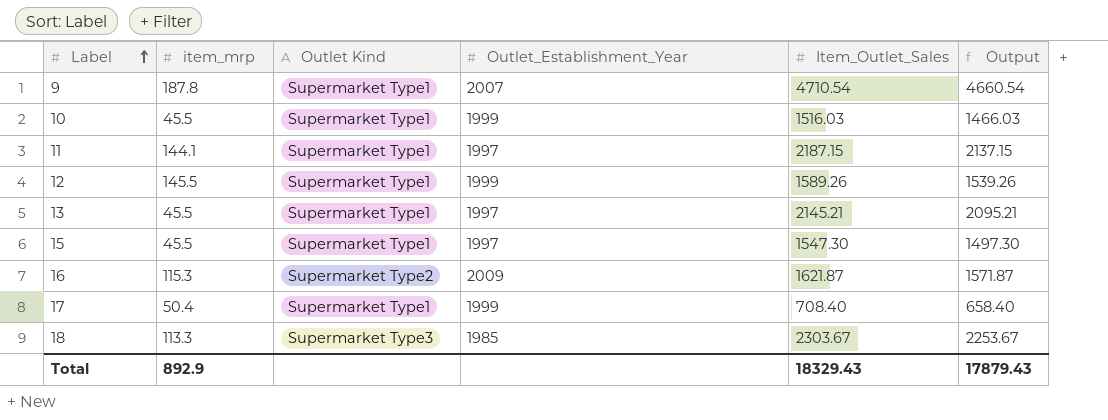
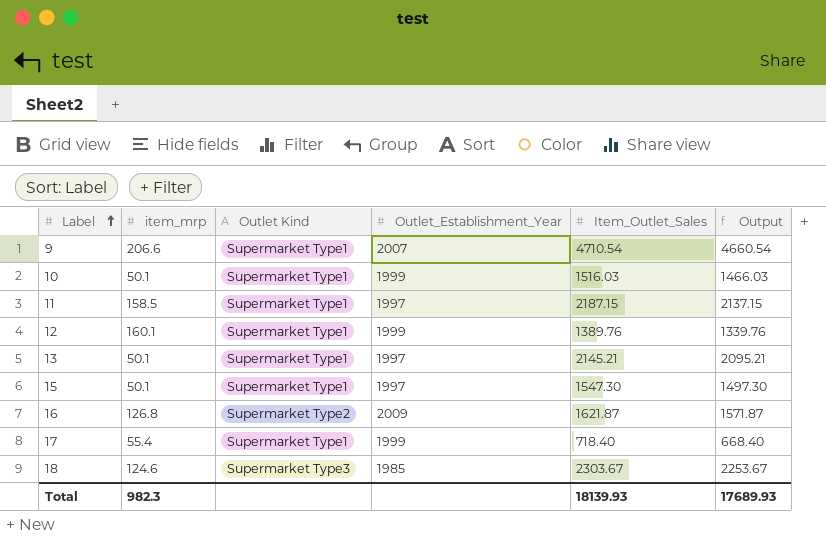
9 | item_mrp: 187.8 -> 206.6
10 | item_mrp: 45.5 -> 50.1
11 | item_mrp: 144.1 -> 158.5
12 | item_mrp: 145.5 -> 160.1
12 | Item_Outlet_Sales: 1589.26 -> 1389.76
12 | Output: 1539.26 -> 1339.76
13 | item_mrp: 45.5 -> 50.1
15 | item_mrp: 45.5 -> 50.1
16 | item_mrp: 115.3 -> 126.8
17 | item_mrp: 50.4 -> 55.4
17 | Item_Outlet_Sales: 708.40 -> 718.40
17 | Output: 658.40 -> 668.40
18 | item_mrp: 113.3 -> 124.6
Total | item_mrp: 892.9 -> 982.3
Total | Item_Outlet_Sales: 18329.43 -> 18139.93
Total | Output: 17879.43 -> 17689.93

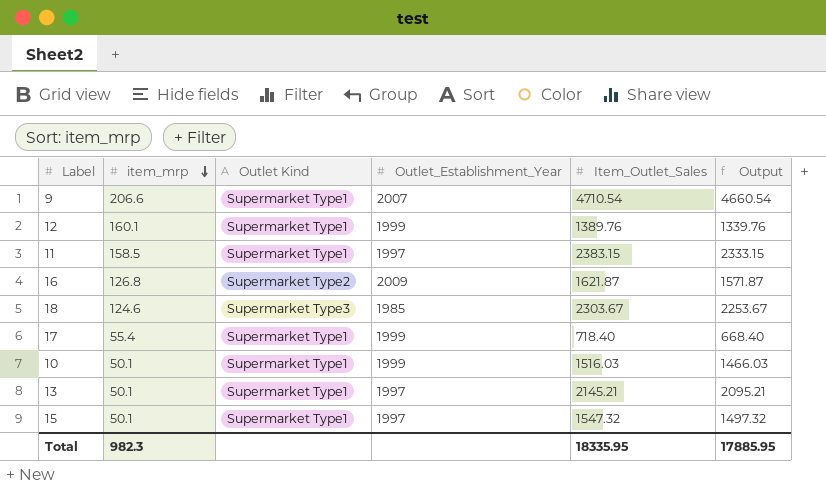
row order: Label ascending -> item_mrp descending
11 | Item_Outlet_Sales: 2187.15 -> 2383.15
11 | Output: 2137.15 -> 2333.15
15 | Item_Outlet_Sales: 1547.30 -> 1547.32
15 | Output: 1497.30 -> 1497.32
Total | Item_Outlet_Sales: 18139.93 -> 18335.95
Total | Output: 17689.93 -> 17885.95

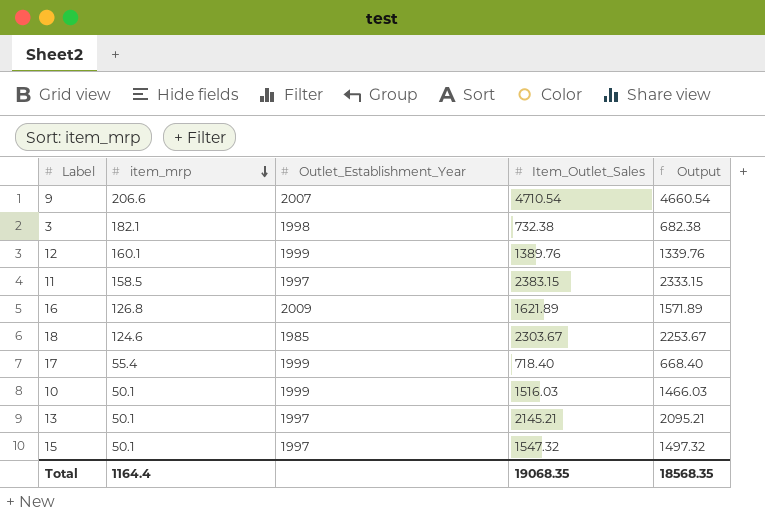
column Outlet Kind | position: 3 -> none
row 3: none -> 182.1 | 1998 | 732.38 | 682.38
16 | Item_Outlet_Sales: 1621.87 -> 1621.89
16 | Output: 1571.87 -> 1571.89
Total | item_mrp: 982.3 -> 1164.4
Total | Item_Outlet_Sales: 18335.95 -> 19068.35
Total | Output: 17885.95 -> 18568.35

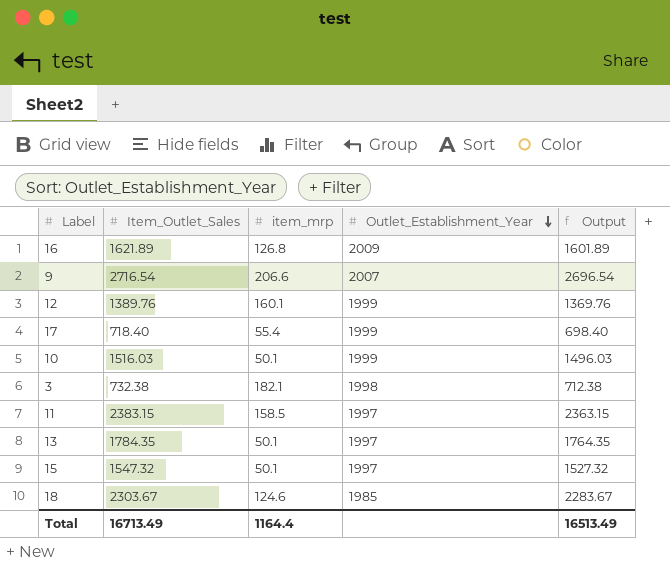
row order: item_mrp descending -> Outlet_Establishment_Year descending
column Item_Outlet_Sales | position: 4 -> 2
column Output | formula: [Item_Outlet_Sales] - 50 -> [Item_Outlet_Sales] - 20
9 | Item_Outlet_Sales: 4710.54 -> 2716.54
13 | Item_Outlet_Sales: 2145.21 -> 1784.35
Total | Item_Outlet_Sales: 19068.35 -> 16713.49
Total | Output: 18568.35 -> 16513.49

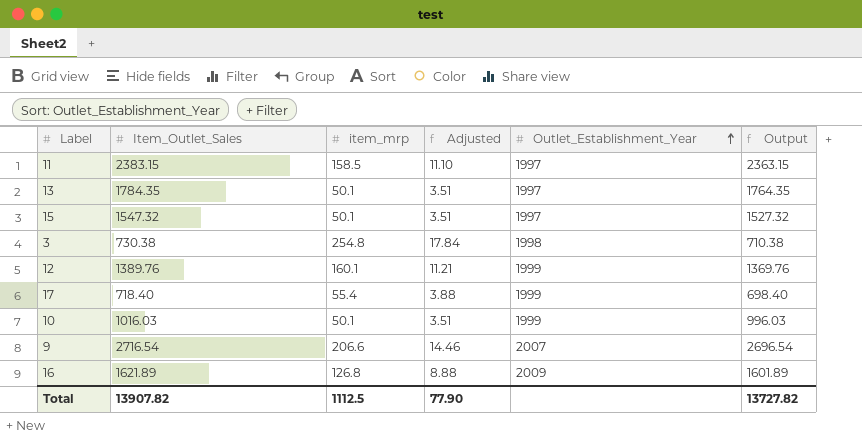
row order: Outlet_Establishment_Year descending -> Outlet_Establishment_Year ascending
column Adjusted | formula: none -> [item_mrp] * 0.07
row 18: 2303.67 | 124.6 | 1985 | 2283.67 -> none
3 | Item_Outlet_Sales: 732.38 -> 730.38
3 | item_mrp: 182.1 -> 254.8
3 | Output: 712.38 -> 710.38
10 | Item_Outlet_Sales: 1516.03 -> 1016.03
10 | Output: 1496.03 -> 996.03
Total | Item_Outlet_Sales: 16713.49 -> 13907.82
Total | item_mrp: 1164.4 -> 1112.5
Total | Output: 16513.49 -> 13727.82

